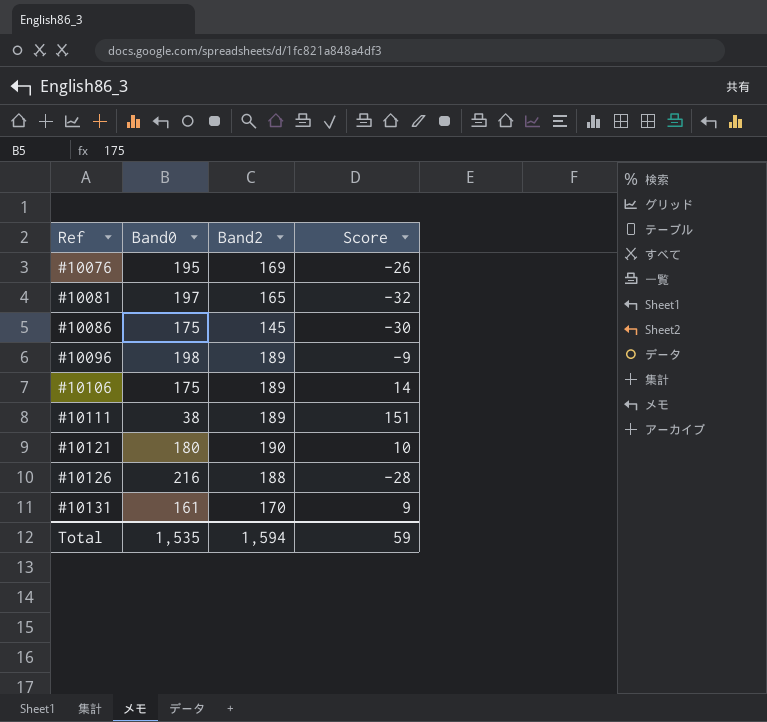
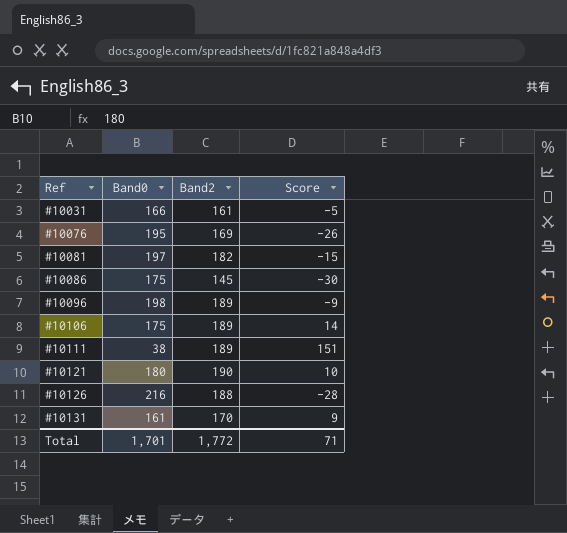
row #10031: none -> 166 | 161 | -5
#10081 | Band2: 165 -> 182
#10081 | Score: -32 -> -15
Total | Band0: 1,535 -> 1,701
Total | Band2: 1,594 -> 1,772
Total | Score: 59 -> 71

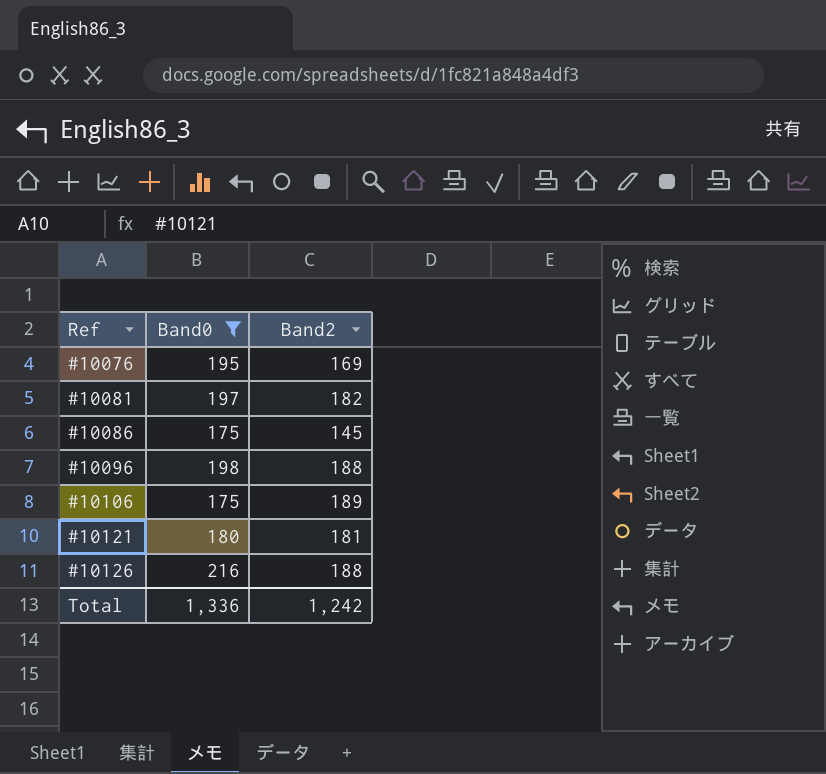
filter: none -> Band0 >= 175
column Score | formula: [Band2] - [Band0] -> none
#10096 | Band2: 189 -> 188
#10121 | Band2: 190 -> 181
Total | Band0: 1,701 -> 1,336
Total | Band2: 1,772 -> 1,242

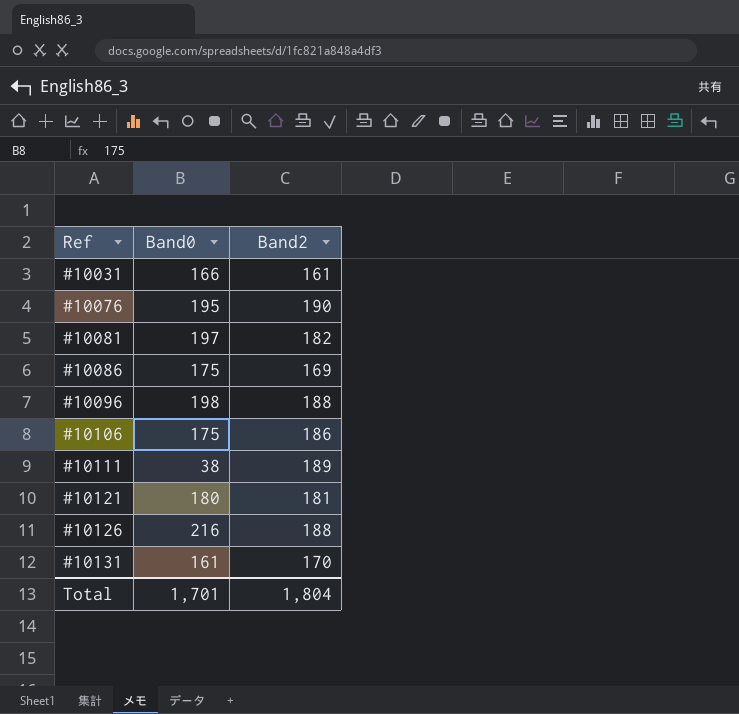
filter: Band0 >= 175 -> none
#10076 | Band2: 169 -> 190
#10086 | Band2: 145 -> 169
#10106 | Band2: 189 -> 186
Total | Band0: 1,336 -> 1,701
Total | Band2: 1,242 -> 1,804

